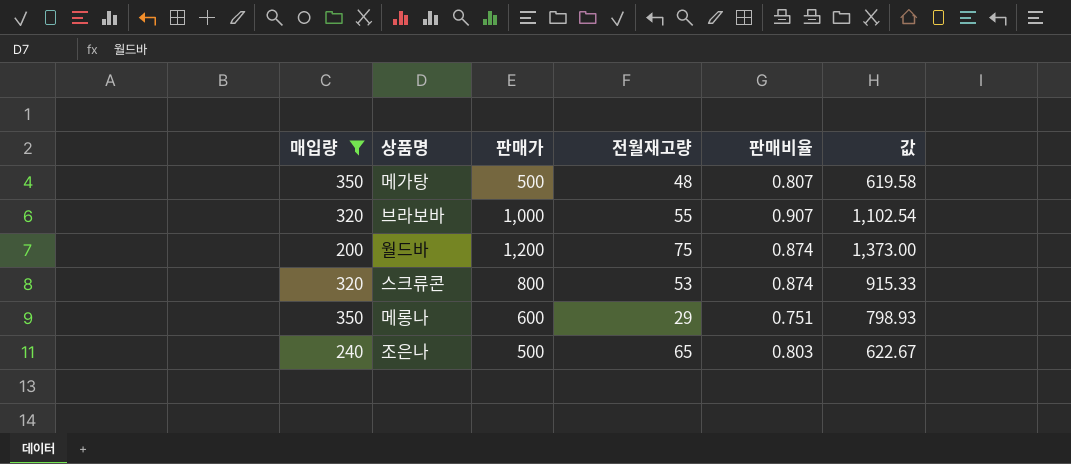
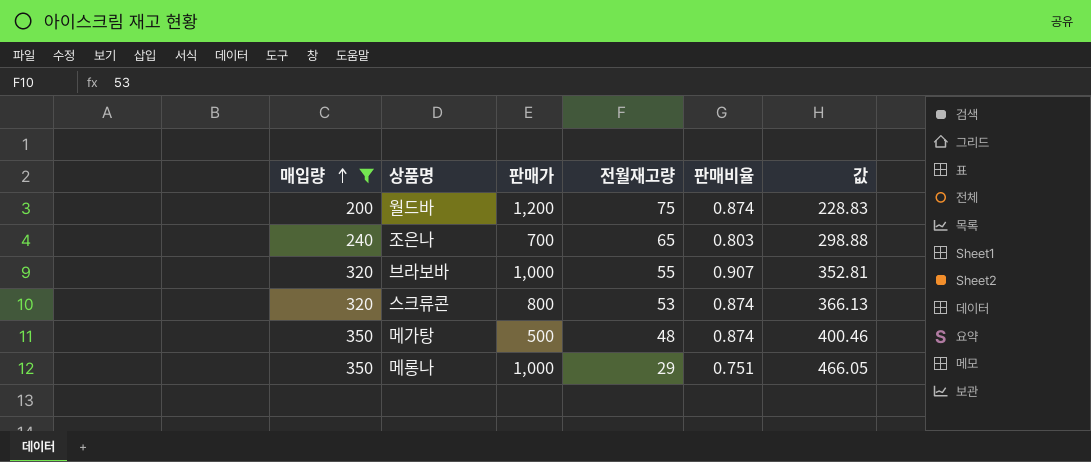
row order: none -> 매입량 ascending
column 값 | formula: [판매가] / [판매비율] -> [매입량] / [판매비율]
조은나 | 판매가: 500 -> 700
메가탕 | 판매비율: 0.807 -> 0.874
메롱나 | 판매가: 600 -> 1,000

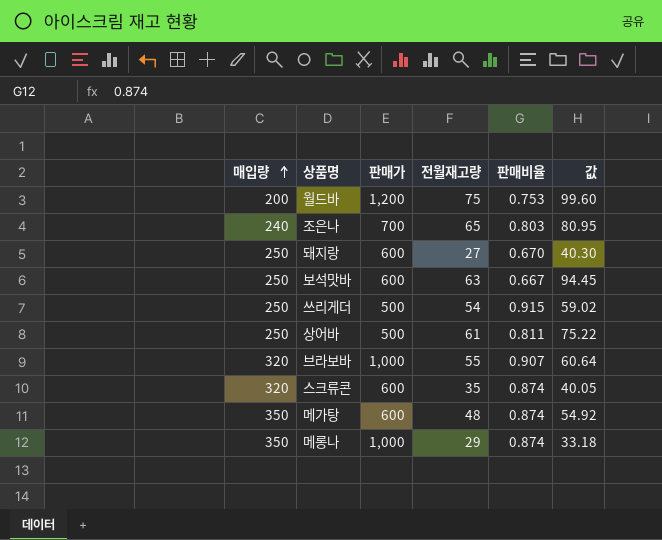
filter: 매입량 != 250 -> none
column 값 | formula: [매입량] / [판매비율] -> [전월재고량] / [판매비율]
월드바 | 판매비율: 0.874 -> 0.753
스크류콘 | 판매가: 800 -> 600
스크류콘 | 전월재고량: 53 -> 35
메가탕 | 판매가: 500 -> 600
메롱나 | 판매비율: 0.751 -> 0.874

